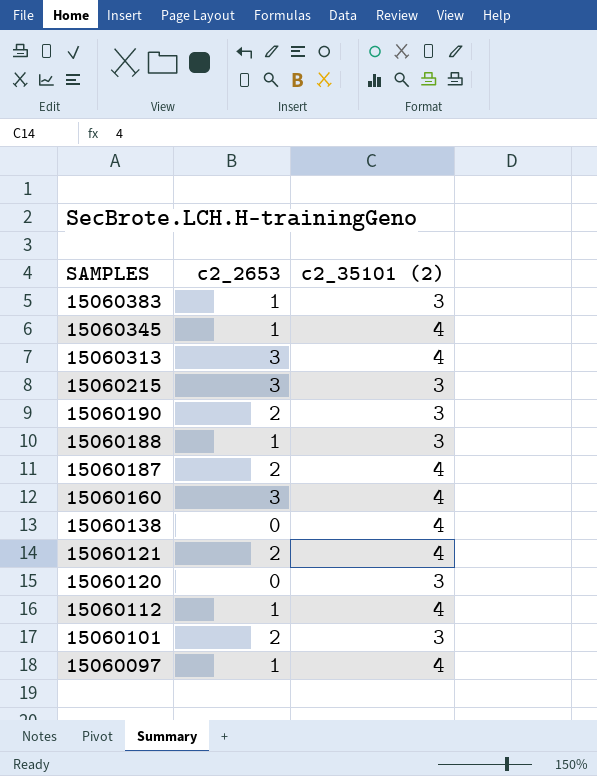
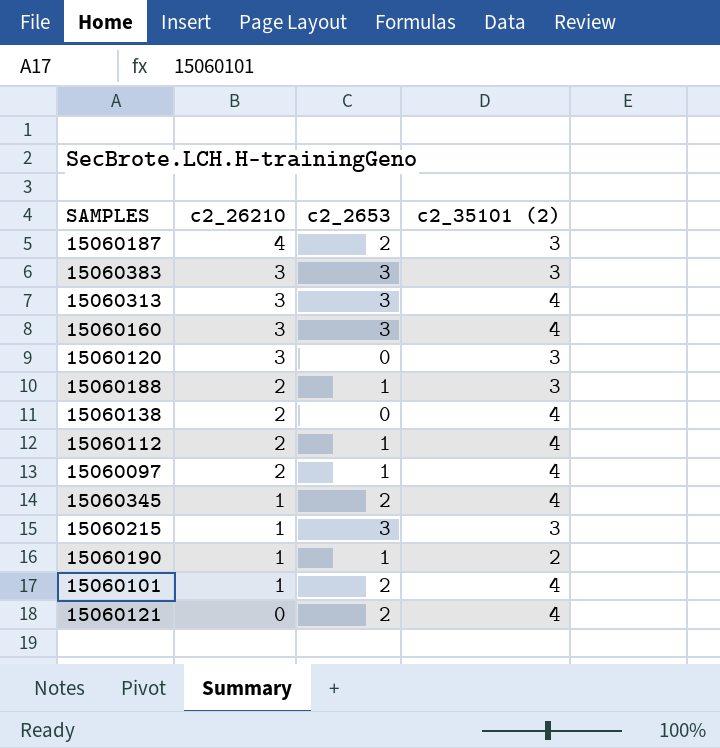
row order: SAMPLES descending -> c2_26210 descending
column c2_26210 | position: none -> 2
15060187 | c2_35101 (2): 4 -> 3
15060383 | c2_2653: 1 -> 3
15060345 | c2_2653: 1 -> 2
15060190 | c2_2653: 2 -> 1
15060190 | c2_35101 (2): 3 -> 2
15060101 | c2_35101 (2): 3 -> 4

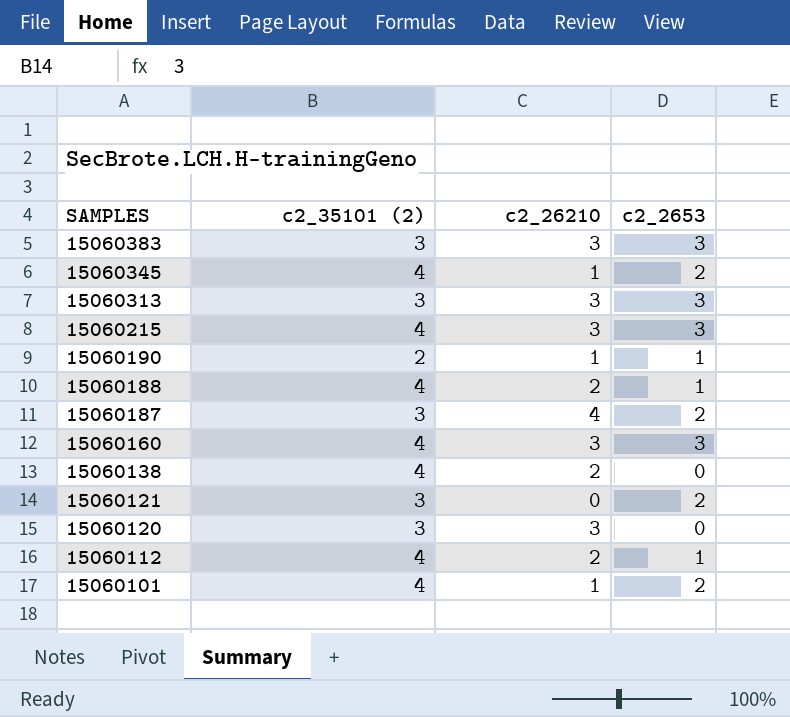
row order: c2_26210 descending -> SAMPLES descending
column c2_35101 (2) | position: 4 -> 2
row 15060097: 2 | 1 | 4 -> none
15060313 | c2_35101 (2): 4 -> 3
15060215 | c2_35101 (2): 3 -> 4
15060215 | c2_26210: 1 -> 3
15060188 | c2_35101 (2): 3 -> 4
15060121 | c2_35101 (2): 4 -> 3

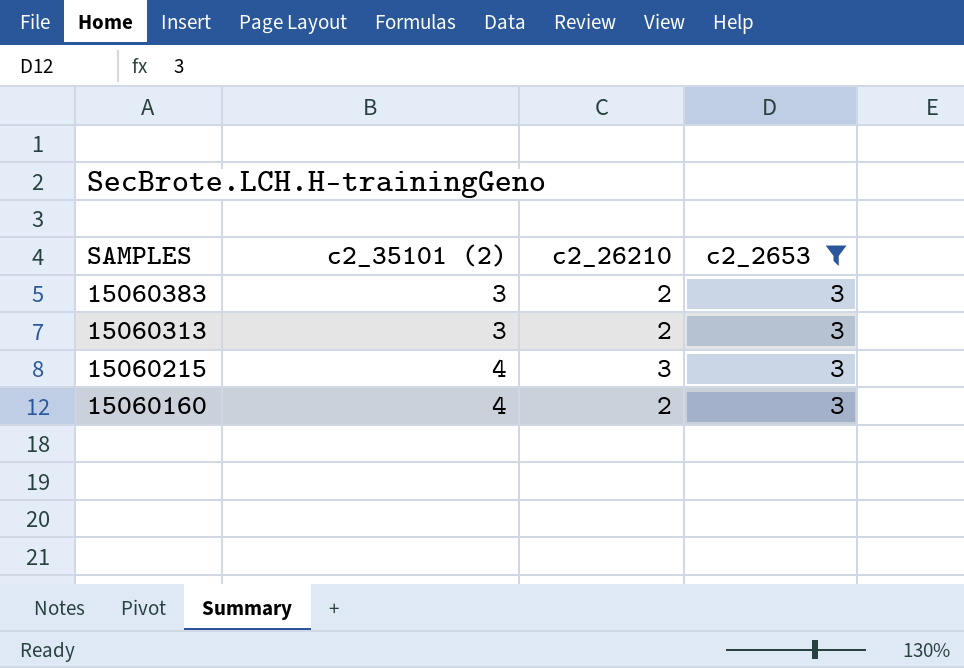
filter: none -> c2_2653 = 3
15060383 | c2_26210: 3 -> 2
15060313 | c2_26210: 3 -> 2
15060160 | c2_26210: 3 -> 2

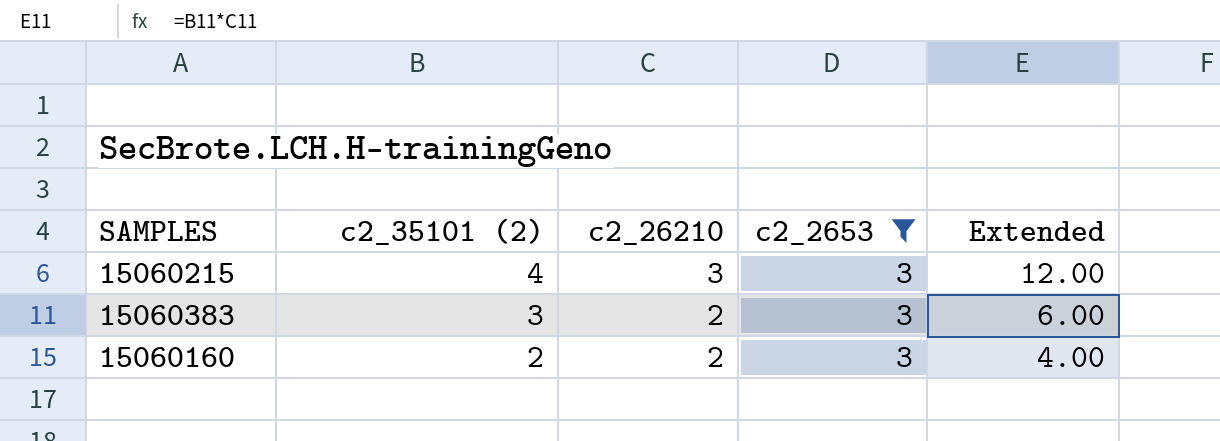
row order: SAMPLES descending -> c2_35101 (2) descending
column Extended | formula: none -> [c2_35101 (2)] * [c2_26210]
row 15060313: 3 | 2 | 3 -> none
15060160 | c2_35101 (2): 4 -> 2

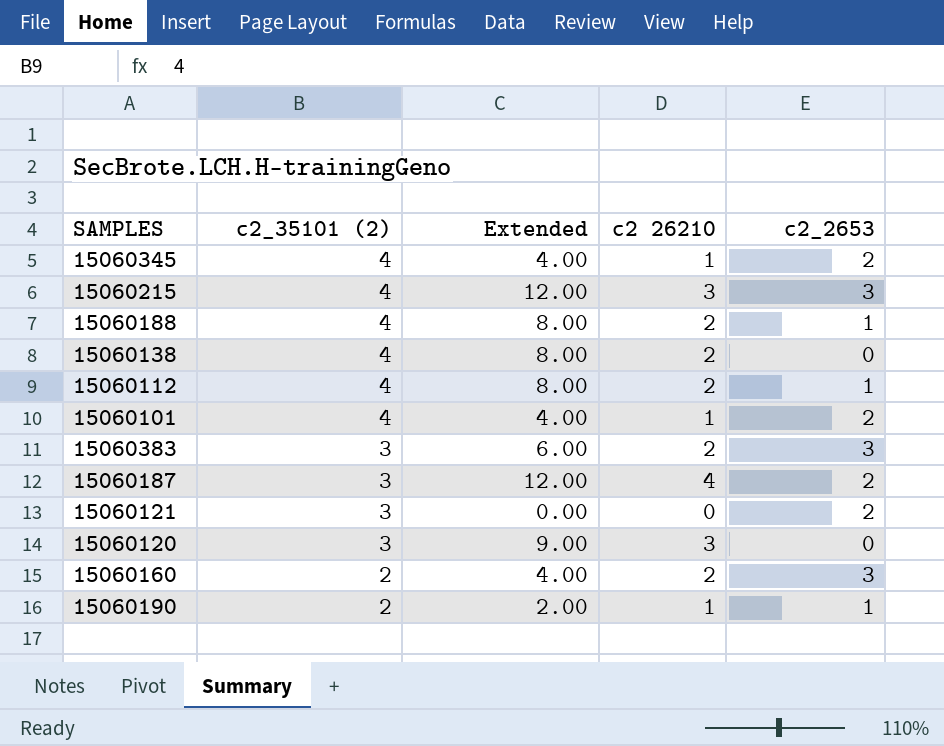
filter: c2_2653 = 3 -> none
column Extended | position: 5 -> 3
column name: c2_26210 -> c2 26210

